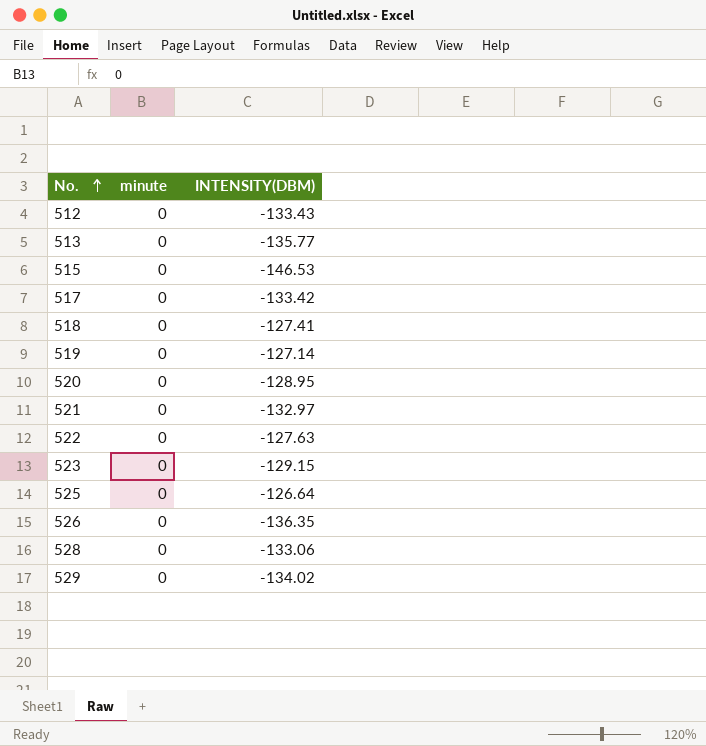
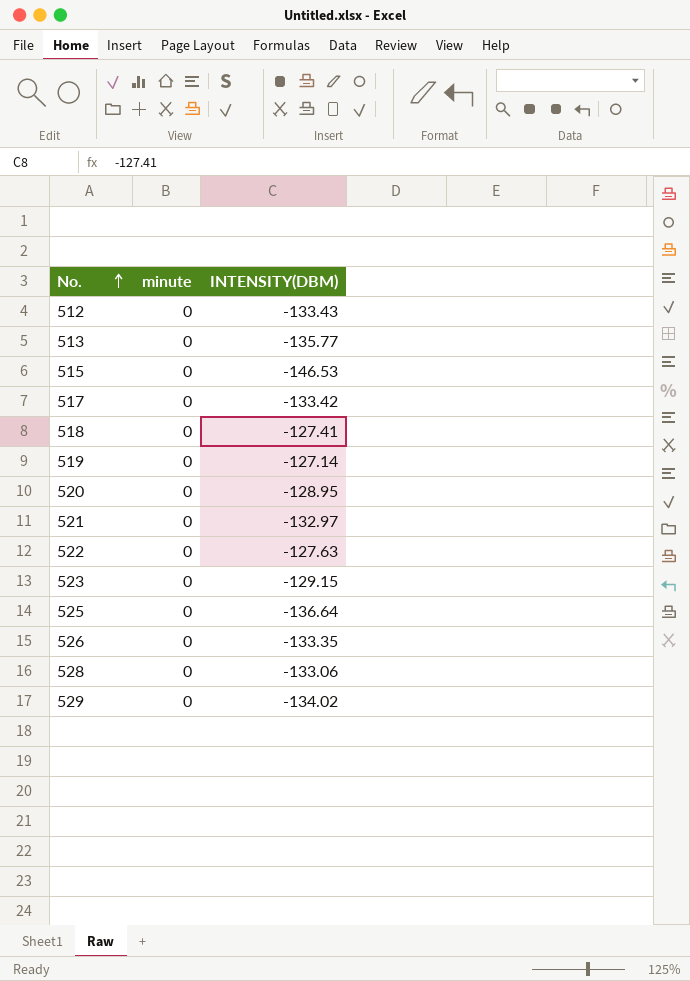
525 | INTENSITY(DBM): -126.64 -> -136.64
526 | INTENSITY(DBM): -136.35 -> -133.35

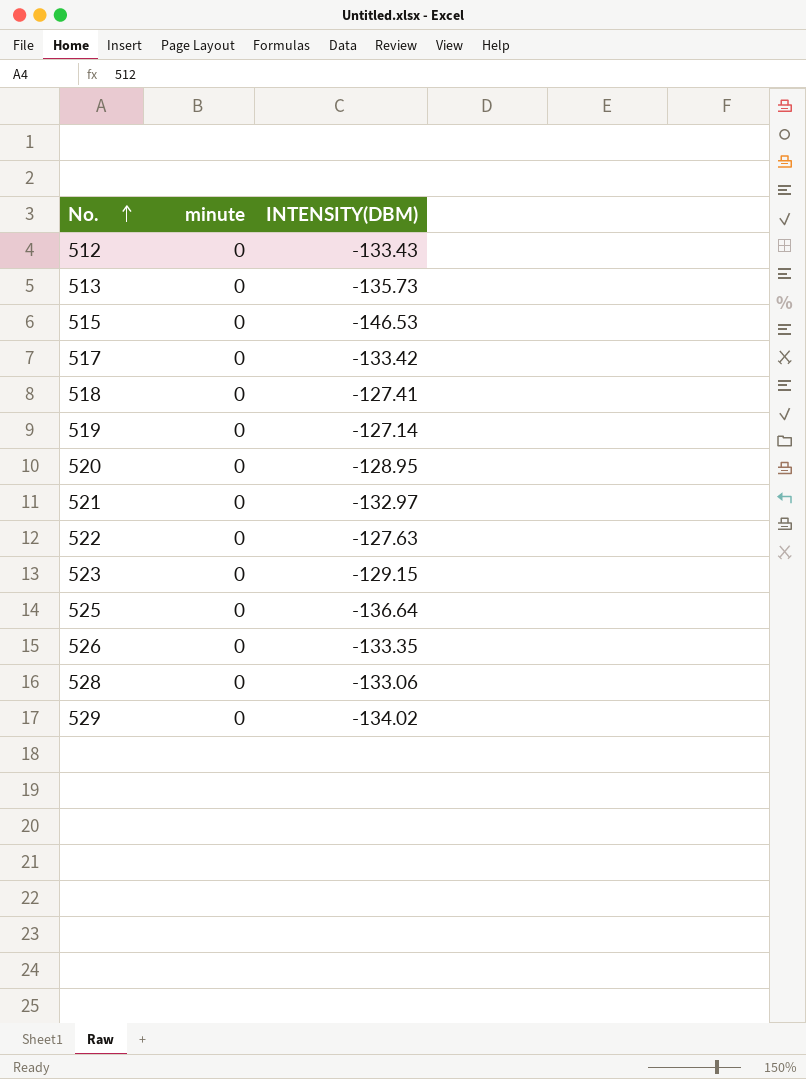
513 | INTENSITY(DBM): -135.77 -> -135.73

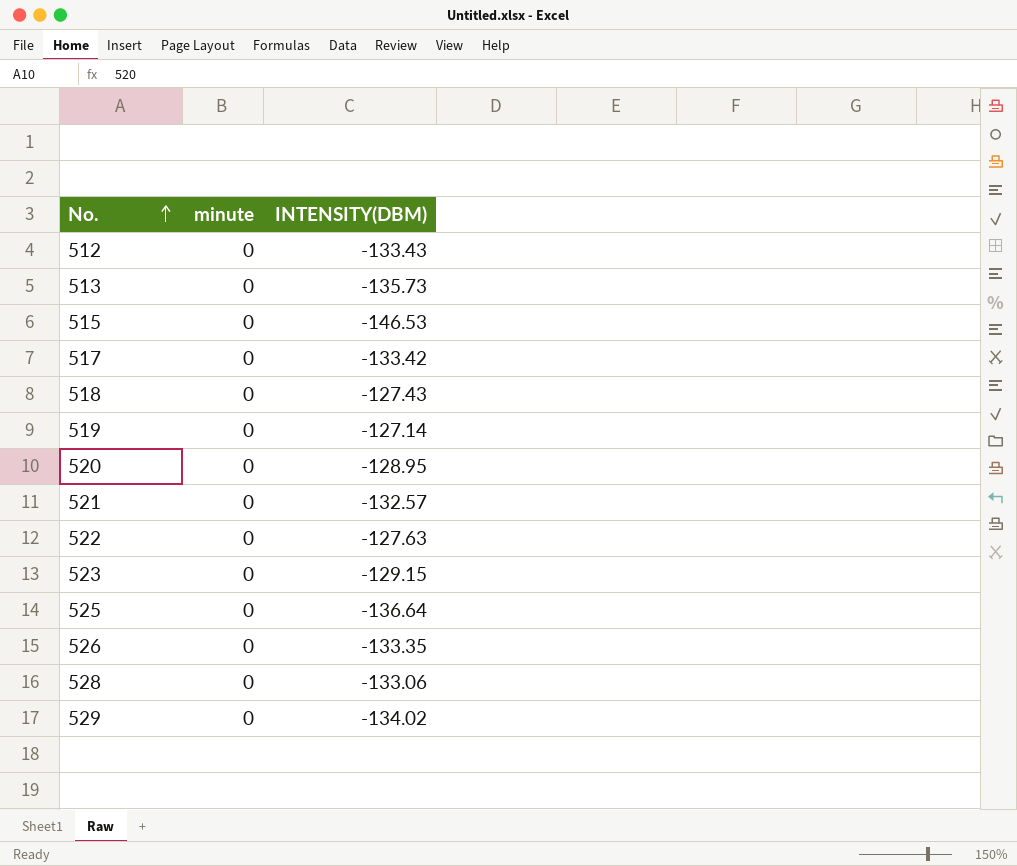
518 | INTENSITY(DBM): -127.41 -> -127.43
521 | INTENSITY(DBM): -132.97 -> -132.57

